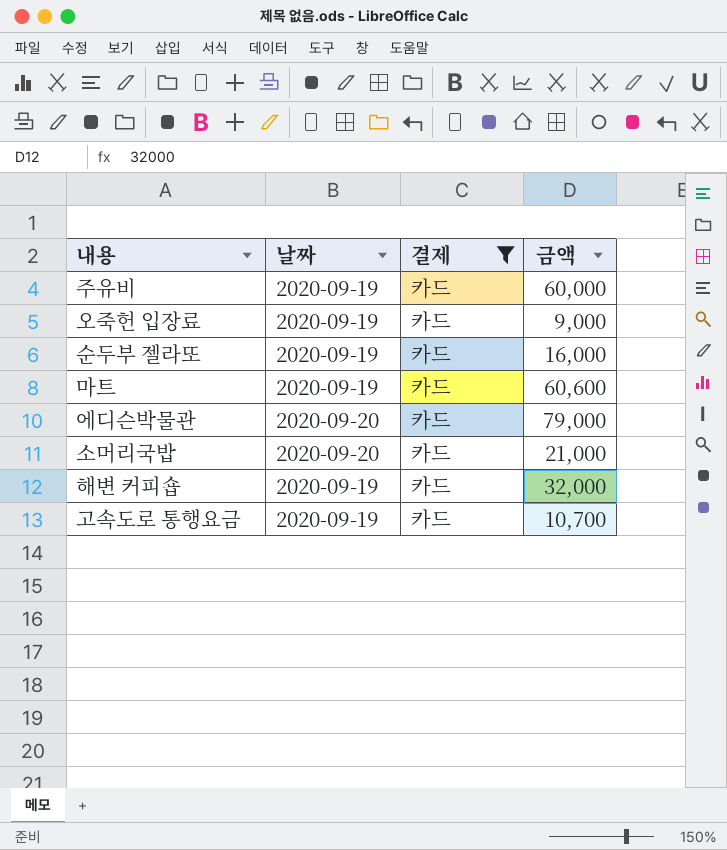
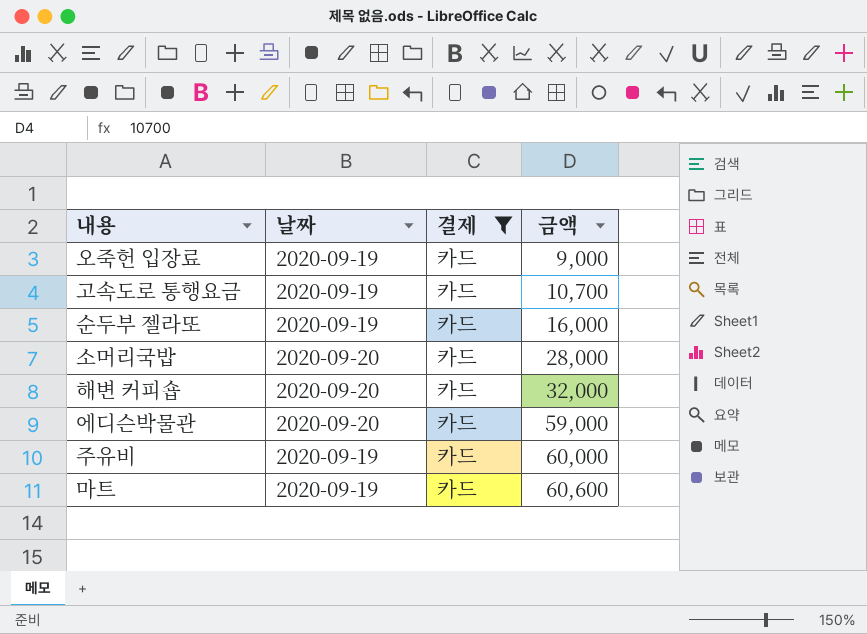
row order: none -> 금액 ascending
소머리국밥 | 금액: 21,000 -> 28,000
해변 커피숍 | 날짜: 2020-09-19 -> 2020-09-20
에디슨박물관 | 금액: 79,000 -> 59,000

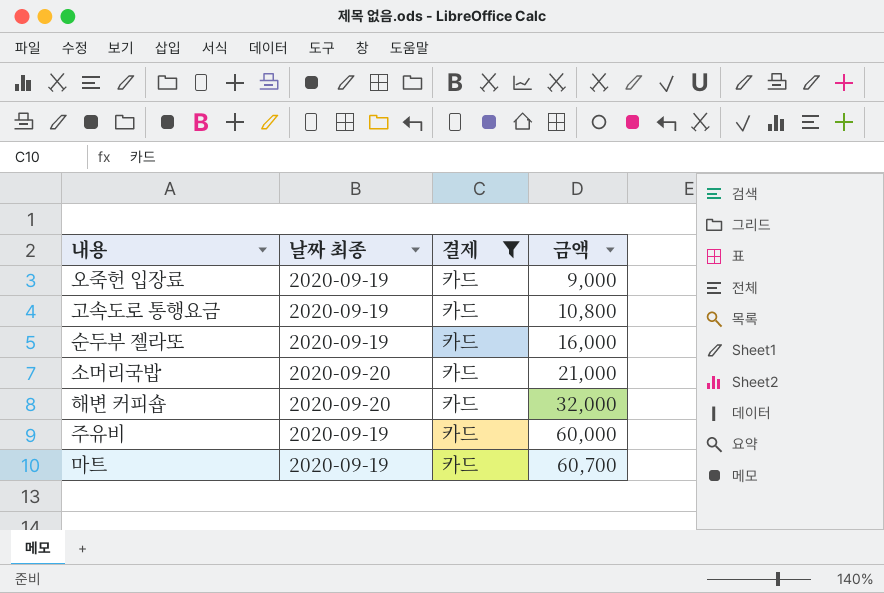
column name: 날짜 -> 날짜 최종
row 에디슨박물관: 2020-09-20 | 카드 | 59,000 -> none
고속도로 통행요금 | 금액: 10,700 -> 10,800
소머리국밥 | 금액: 28,000 -> 21,000
마트 | 금액: 60,600 -> 60,700

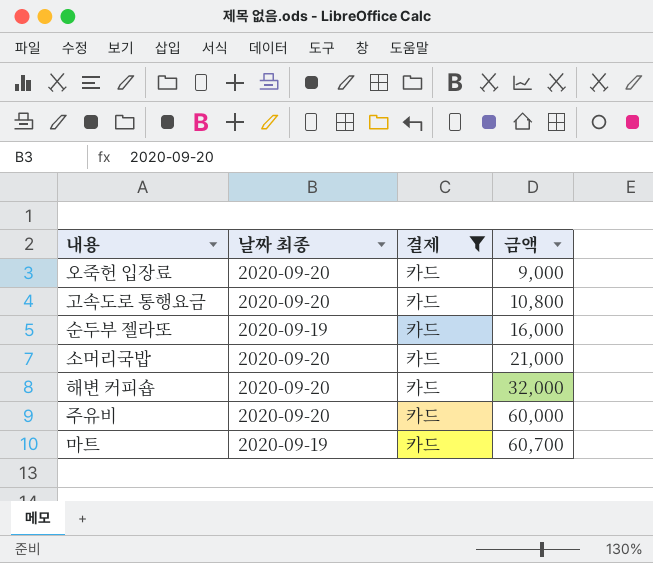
오죽헌 입장료 | 날짜 최종: 2020-09-19 -> 2020-09-20
고속도로 통행요금 | 날짜 최종: 2020-09-19 -> 2020-09-20
주유비 | 날짜 최종: 2020-09-19 -> 2020-09-20

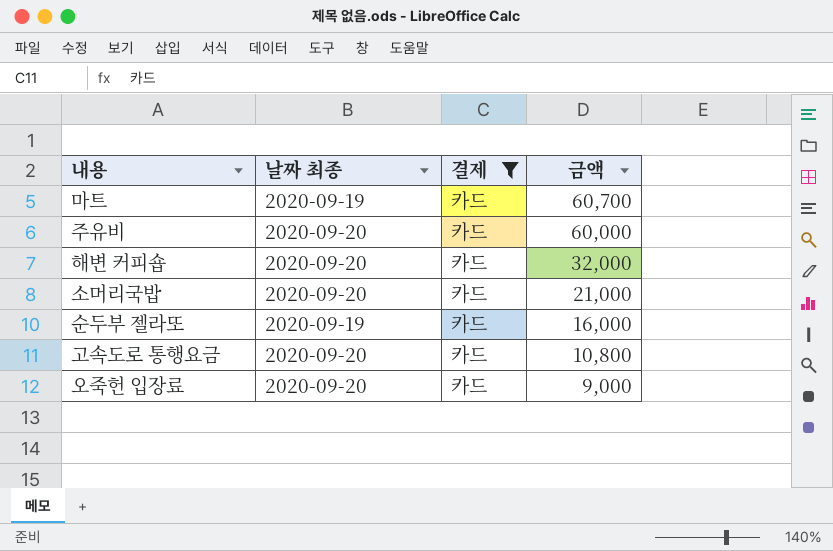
row order: 금액 ascending -> 금액 descending

